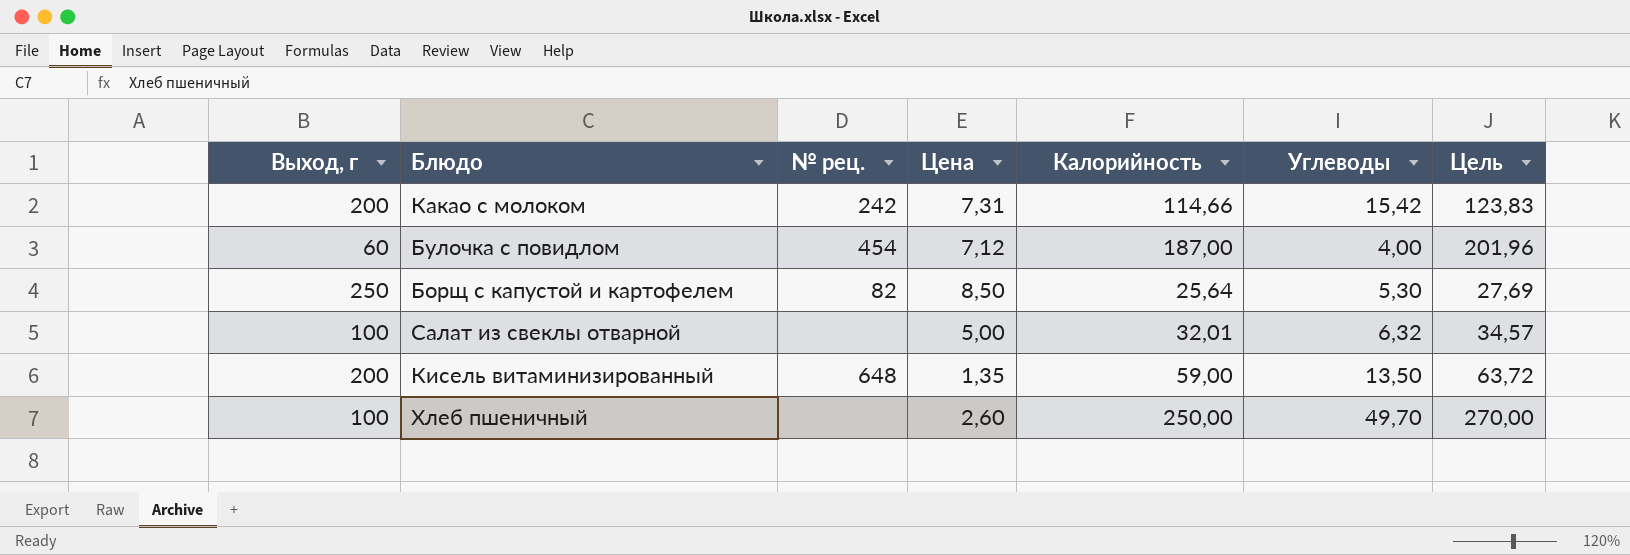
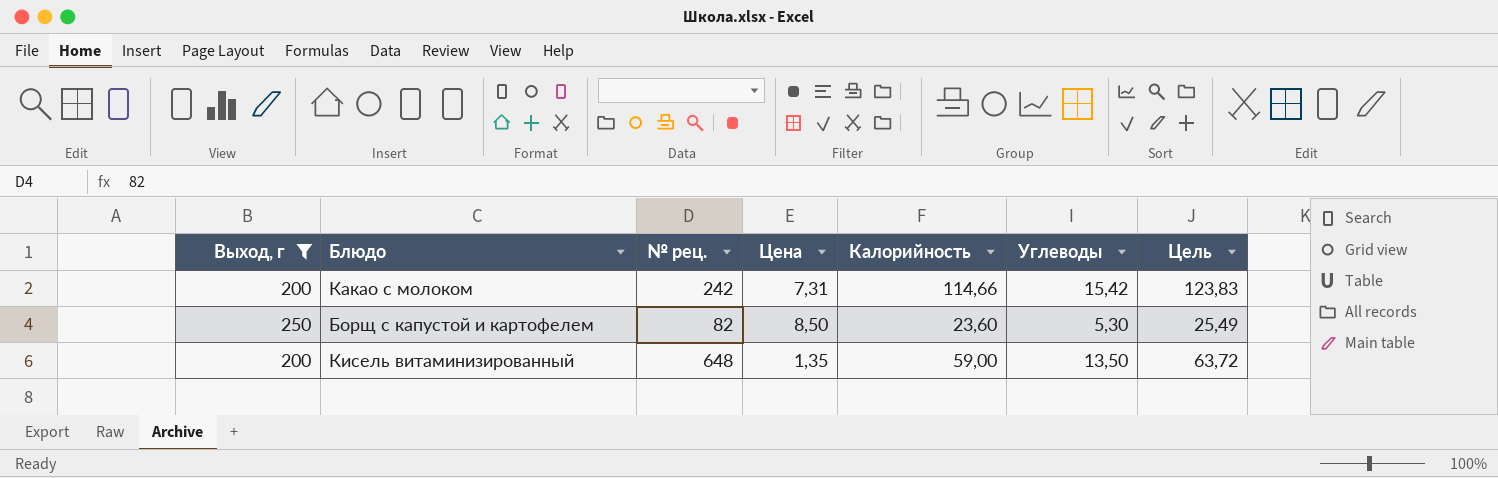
filter: none -> Выход, г >= 200
Борщ с капустой и картофелем | Калорийность: 25,64 -> 23,60
Борщ с капустой и картофелем | Цель: 27,69 -> 25,49

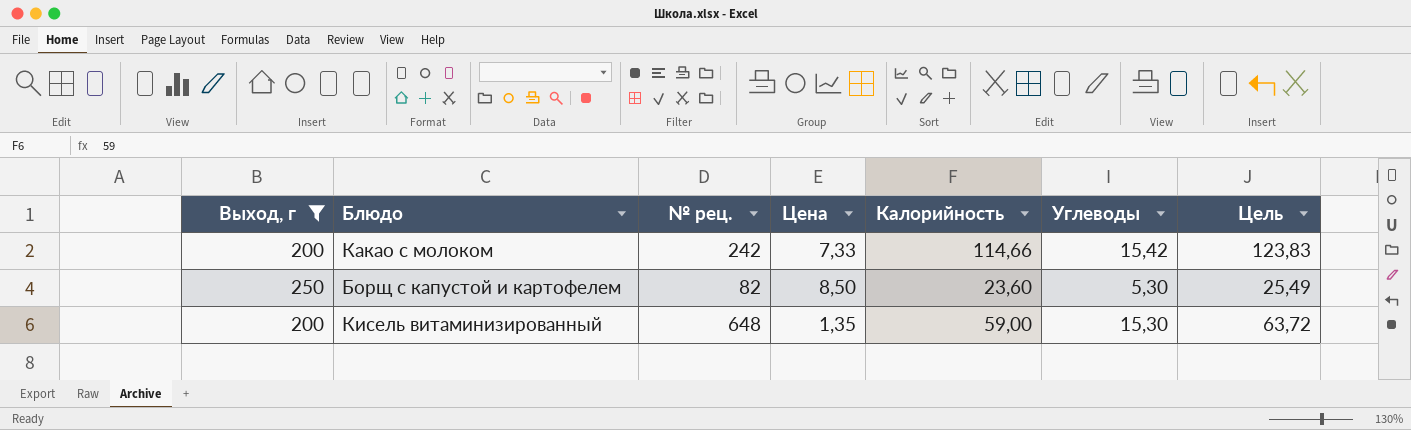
Какао с молоком | Цена: 7,31 -> 7,33
Кисель витаминизированный | Углеводы: 13,50 -> 15,30

